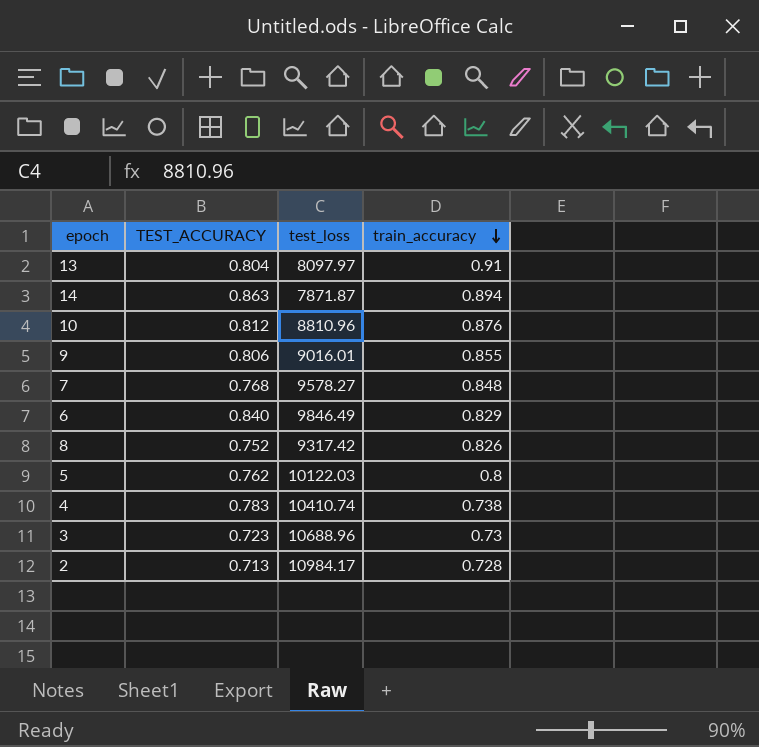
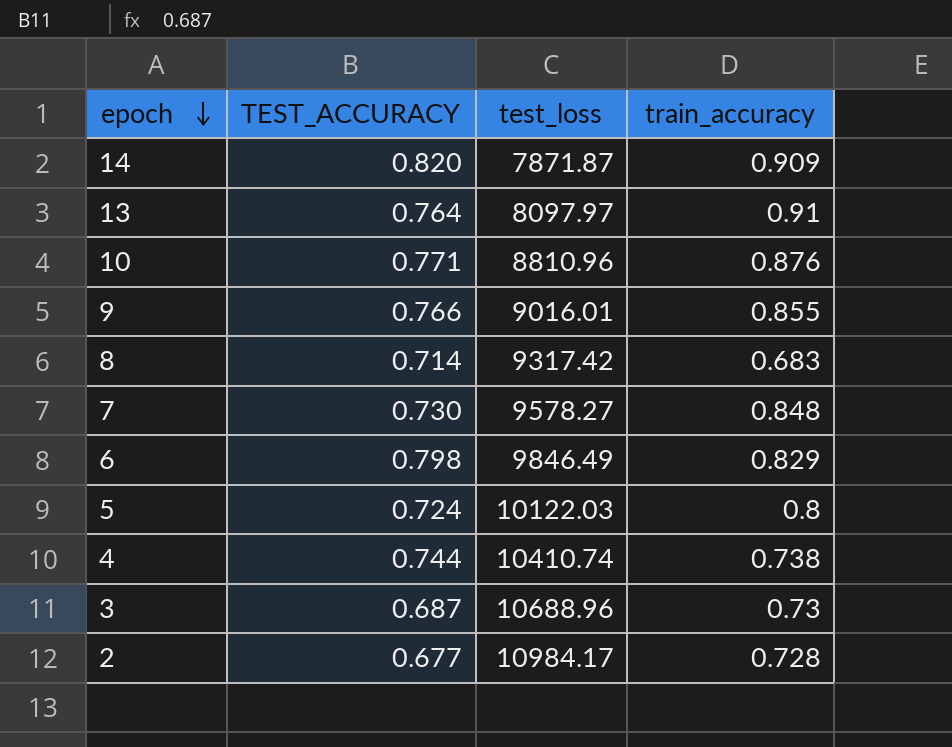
row order: train_accuracy descending -> epoch descending
14 | TEST_ACCURACY: 0.863 -> 0.820
14 | train_accuracy: 0.894 -> 0.909
13 | TEST_ACCURACY: 0.804 -> 0.764
10 | TEST_ACCURACY: 0.812 -> 0.771
9 | TEST_ACCURACY: 0.806 -> 0.766
8 | TEST_ACCURACY: 0.752 -> 0.714
8 | train_accuracy: 0.826 -> 0.683
7 | TEST_ACCURACY: 0.768 -> 0.730
6 | TEST_ACCURACY: 0.840 -> 0.798
5 | TEST_ACCURACY: 0.762 -> 0.724
4 | TEST_ACCURACY: 0.783 -> 0.744
3 | TEST_ACCURACY: 0.723 -> 0.687
2 | TEST_ACCURACY: 0.713 -> 0.677

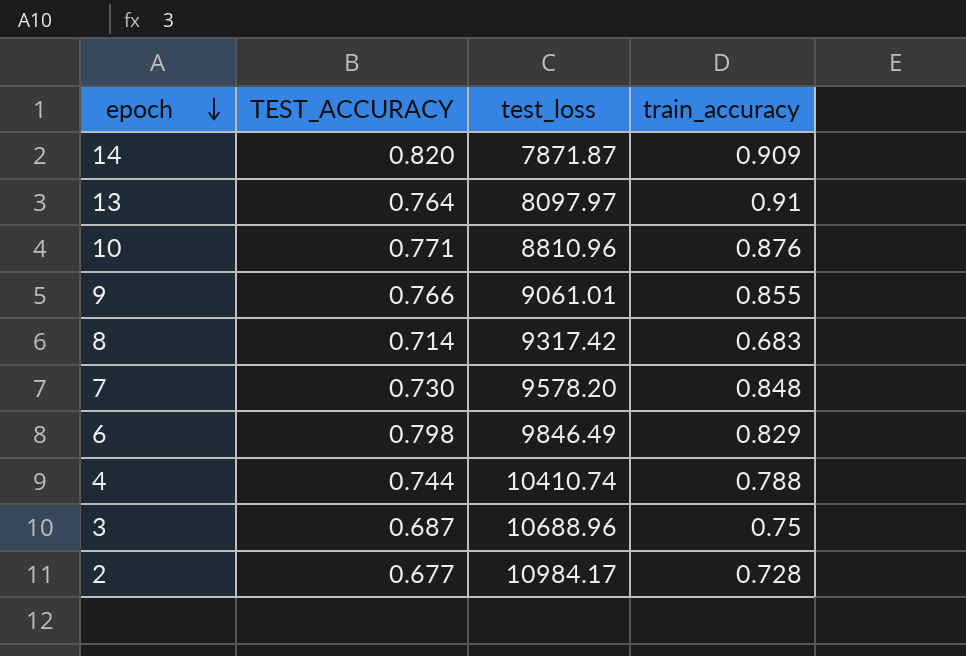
row 5: 0.724 | 10122.03 | 0.8 -> none
9 | test_loss: 9016.01 -> 9061.01
7 | test_loss: 9578.27 -> 9578.20
4 | train_accuracy: 0.738 -> 0.788
3 | train_accuracy: 0.73 -> 0.75

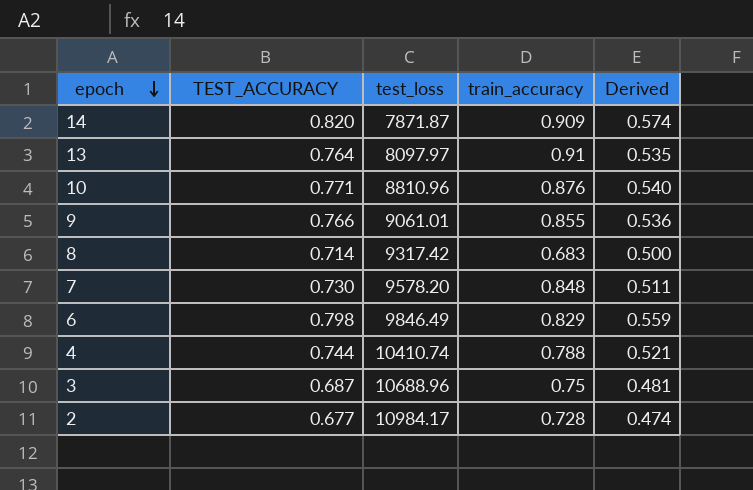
column Derived | formula: none -> [TEST_ACCURACY] * 0.7

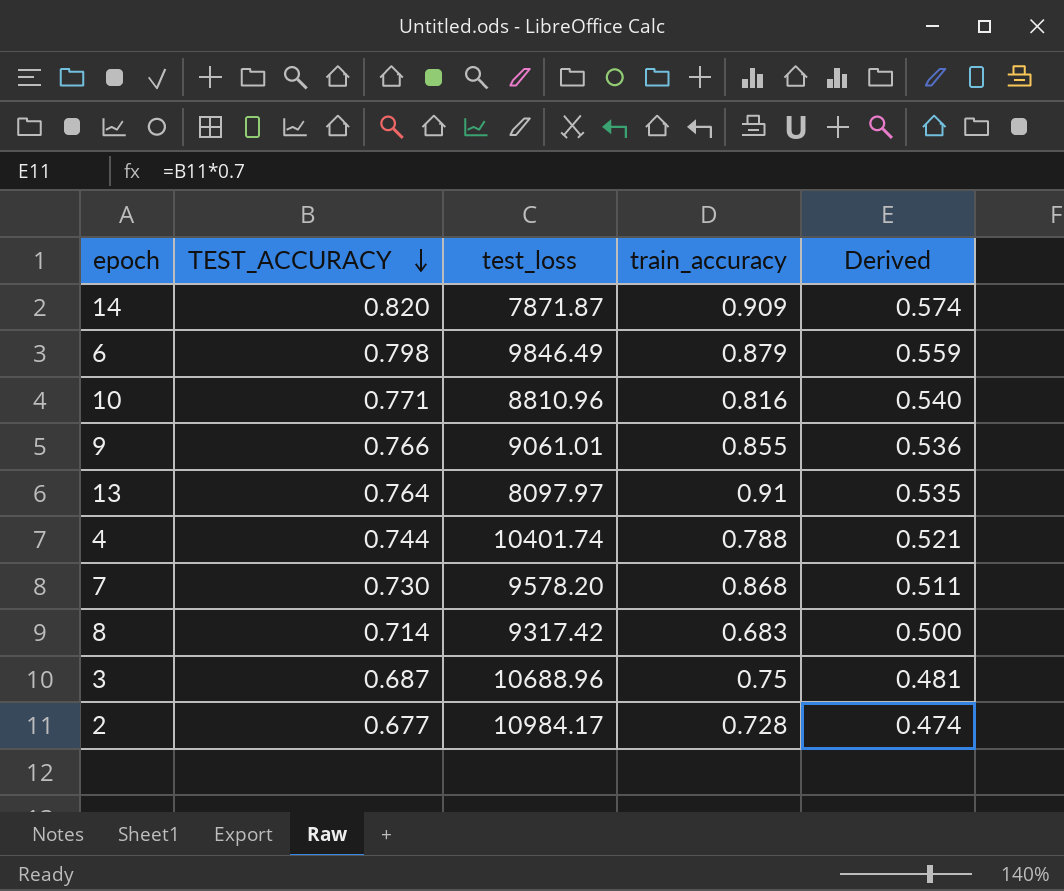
row order: epoch descending -> TEST_ACCURACY descending
6 | train_accuracy: 0.829 -> 0.879
10 | train_accuracy: 0.876 -> 0.816
4 | test_loss: 10410.74 -> 10401.74
7 | train_accuracy: 0.848 -> 0.868

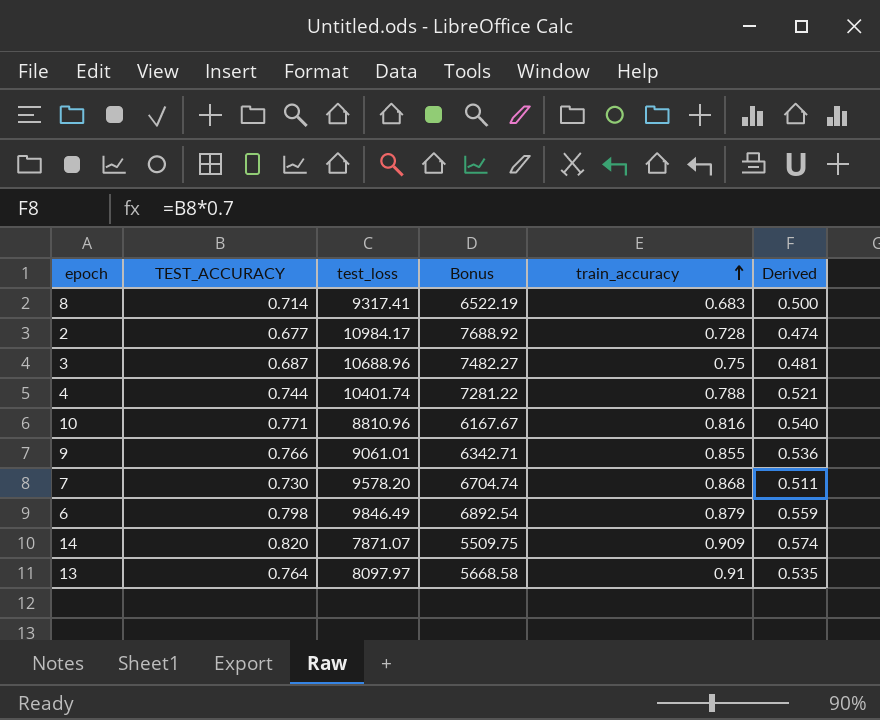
row order: TEST_ACCURACY descending -> train_accuracy ascending
column Bonus | formula: none -> [test_loss] * 0.7
8 | test_loss: 9317.42 -> 9317.41
14 | test_loss: 7871.87 -> 7871.07

